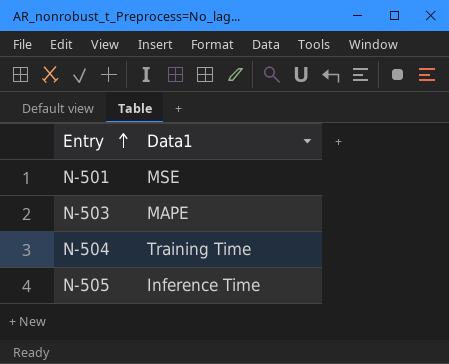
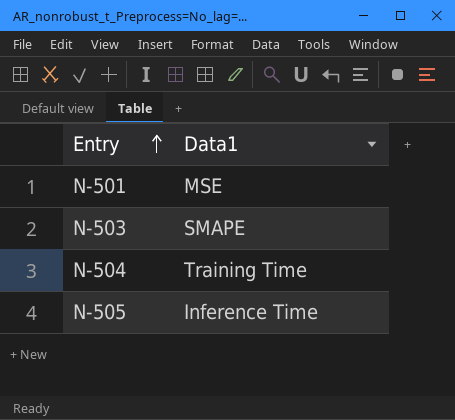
N-503 | Data1: MAPE -> SMAPE

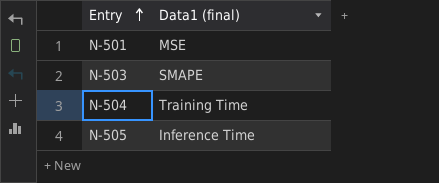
column name: Data1 -> Data1 (final)

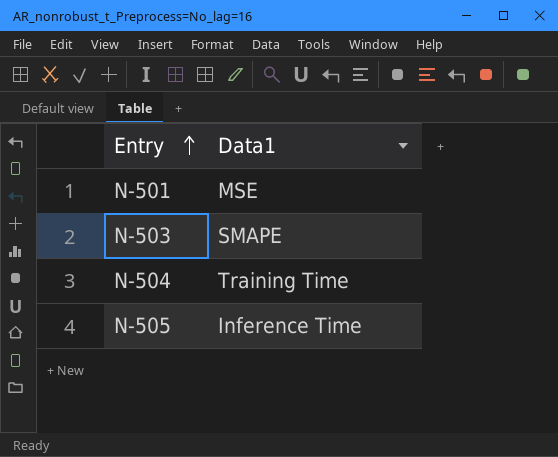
column name: Data1 (final) -> Data1

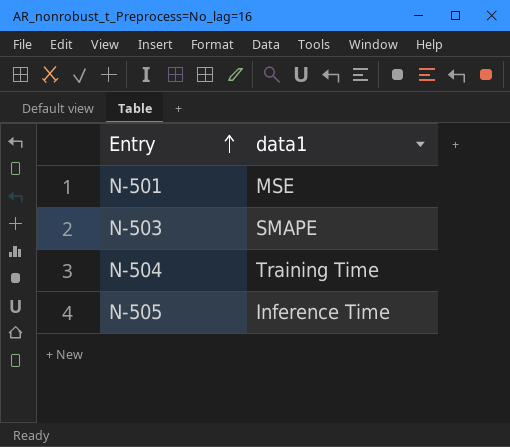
column name: Data1 -> data1

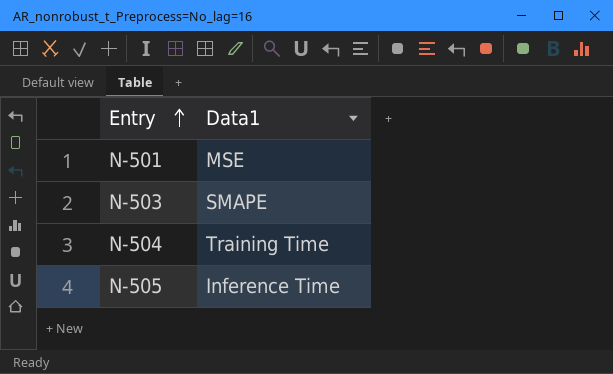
column name: data1 -> Data1

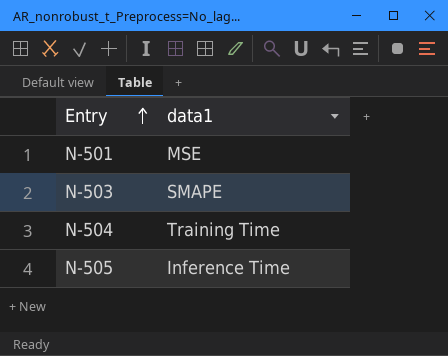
column name: Data1 -> data1

